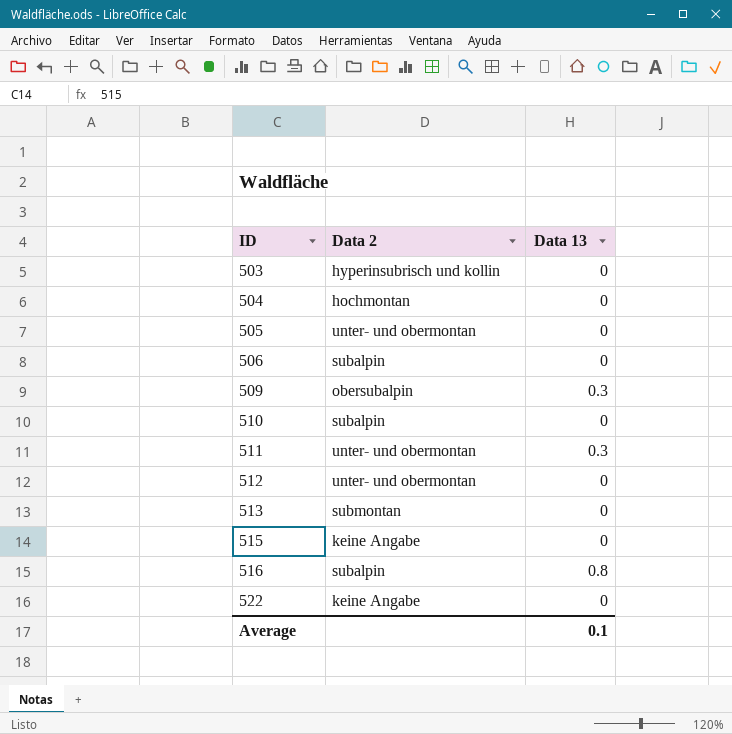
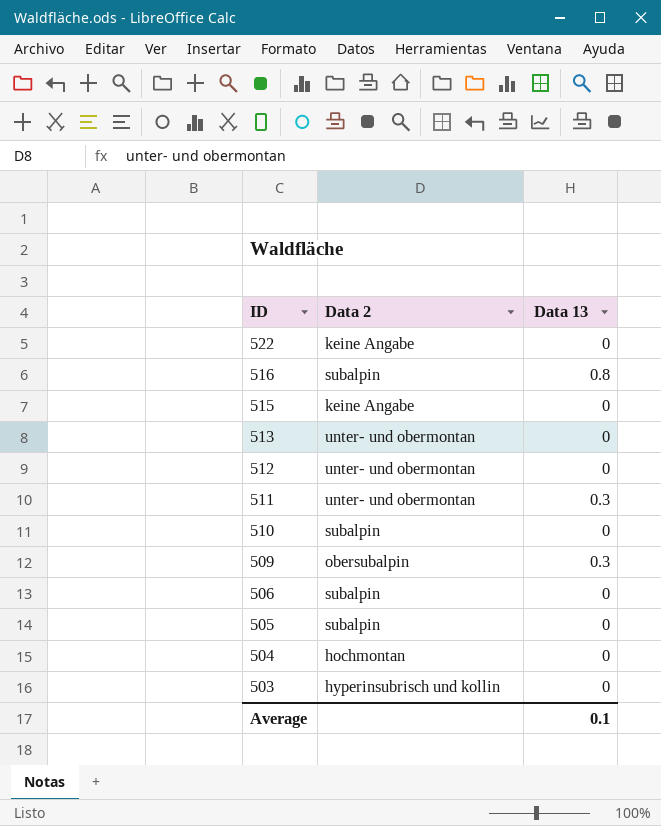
row order: ID ascending -> ID descending
513 | Data 2: submontan -> unter- und obermontan
505 | Data 2: unter- und obermontan -> subalpin

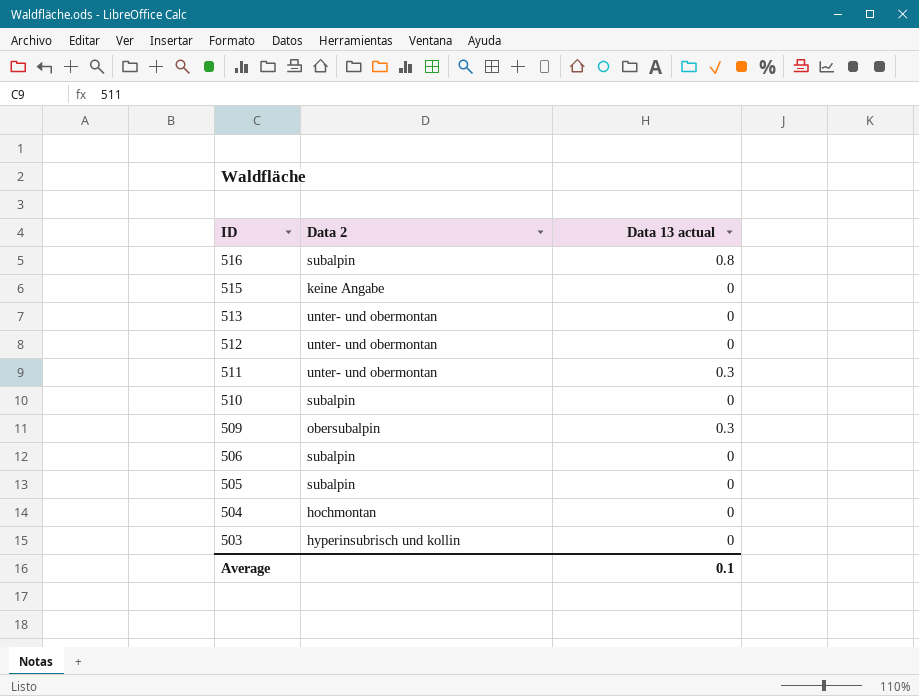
column name: Data 13 -> Data 13 actual
row 522: keine Angabe | 0 -> none

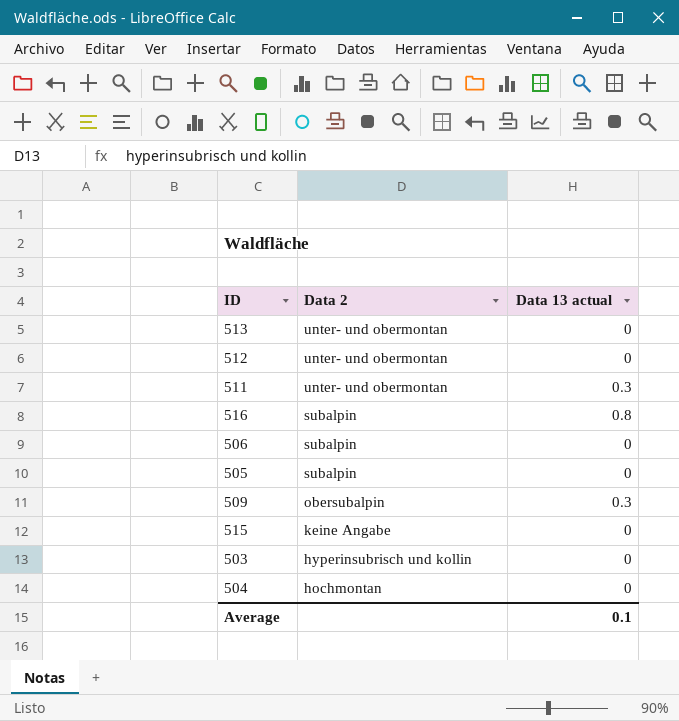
row order: ID descending -> Data 2 descending
row 510: subalpin | 0 -> none

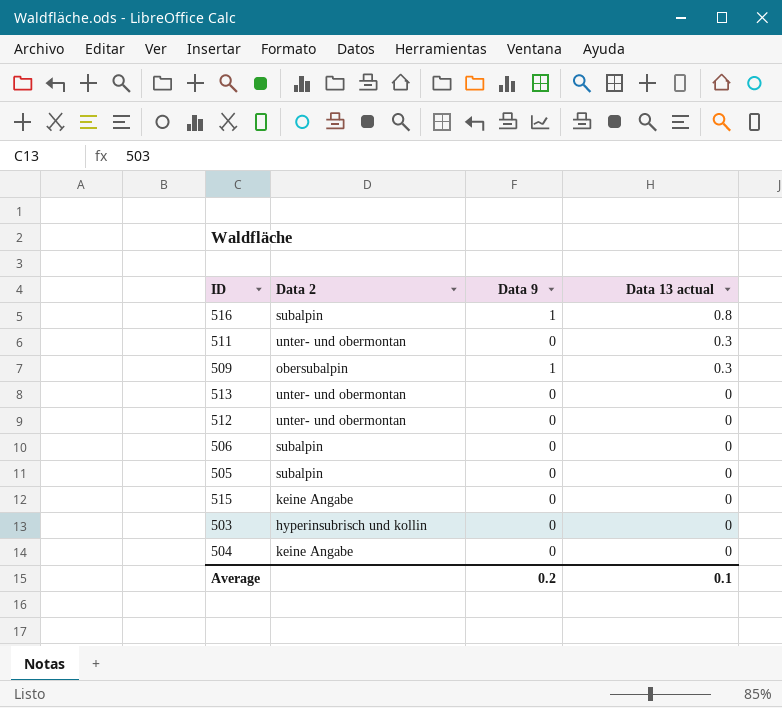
row order: Data 2 descending -> Data 13 actual descending
column Data 9 | position: none -> 3
504 | Data 2: hochmontan -> keine Angabe

